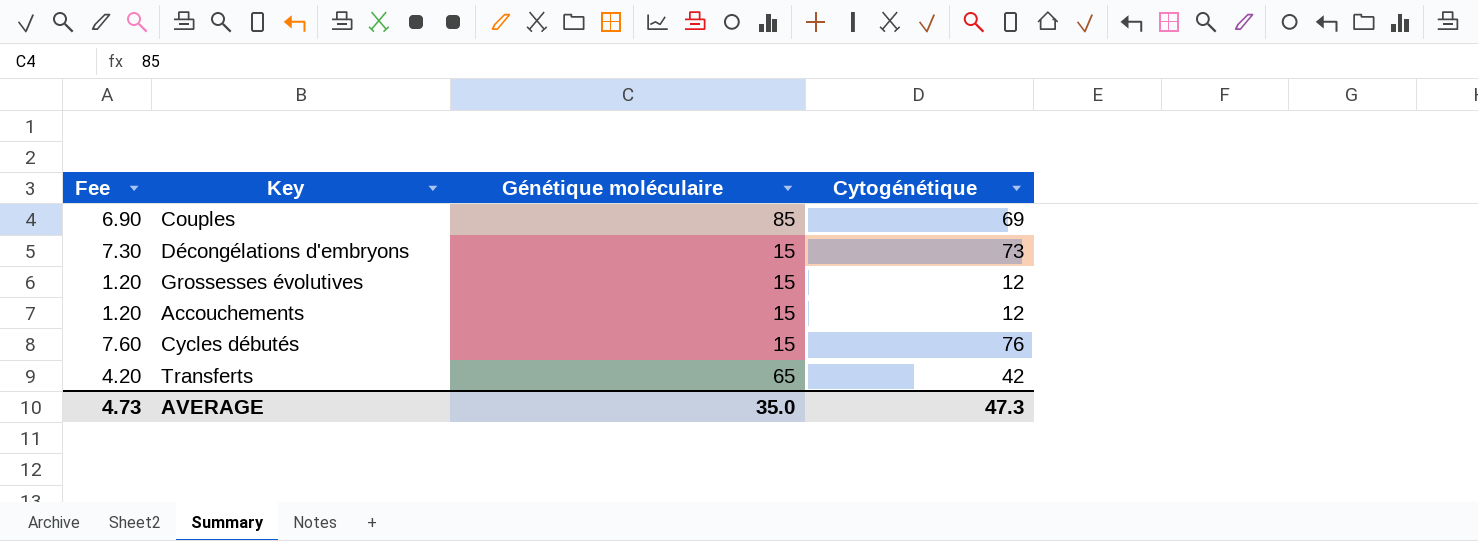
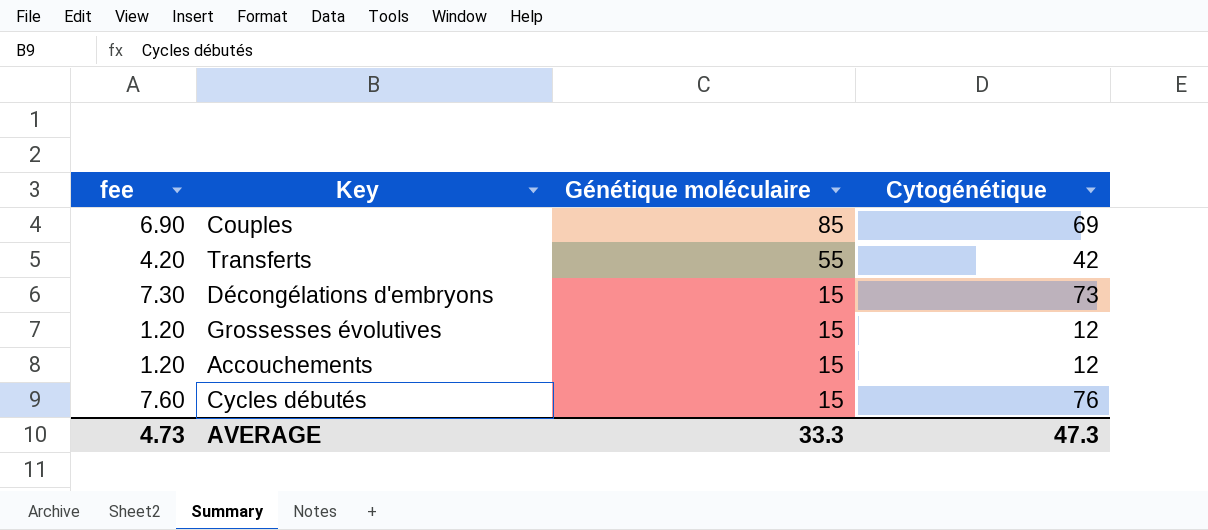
row order: none -> Génétique moléculaire descending
column name: Fee -> fee
Transferts | Génétique moléculaire: 65 -> 55
AVERAGE | Génétique moléculaire: 35.0 -> 33.3

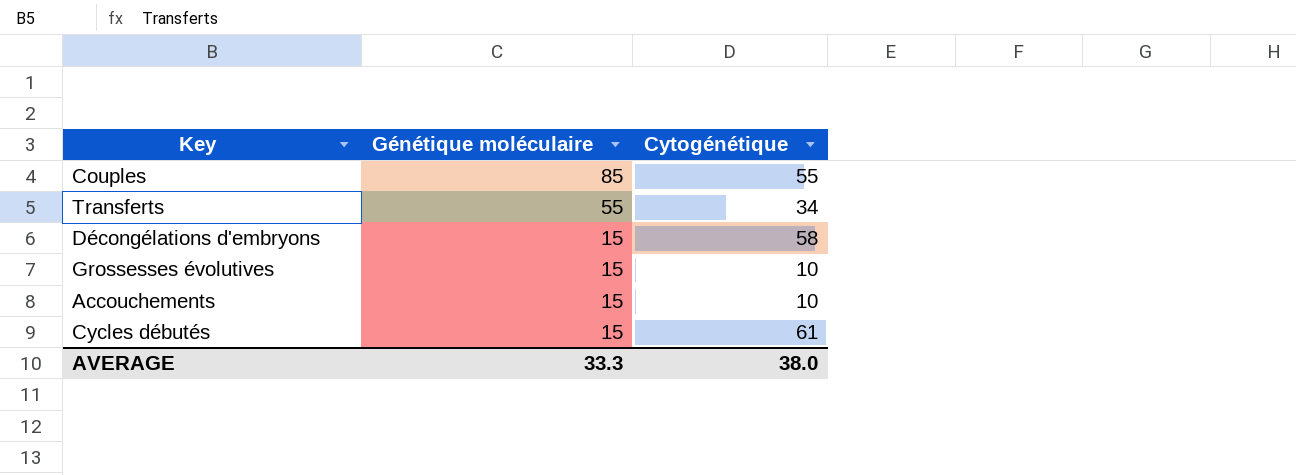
column fee | formula: [Cytogénétique] * 0.1 -> none
Couples | Cytogénétique: 69 -> 55
Transferts | Cytogénétique: 42 -> 34
Décongélations d'embryons | Cytogénétique: 73 -> 58
Grossesses évolutives | Cytogénétique: 12 -> 10
Accouchements | Cytogénétique: 12 -> 10
Cycles débutés | Cytogénétique: 76 -> 61
AVERAGE | Cytogénétique: 47.3 -> 38.0

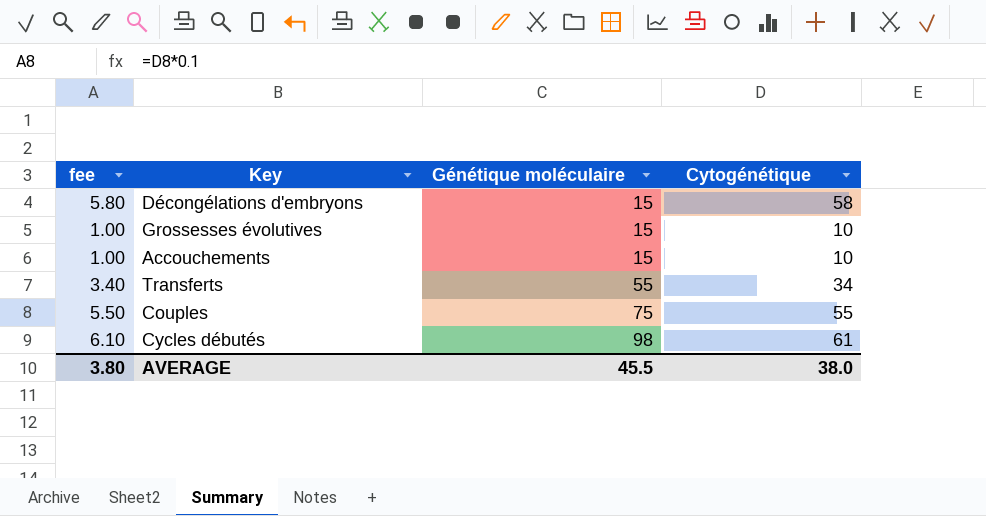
row order: Génétique moléculaire descending -> Génétique moléculaire ascending
column fee | formula: none -> [Cytogénétique] * 0.1
Couples | Génétique moléculaire: 85 -> 75
Cycles débutés | Génétique moléculaire: 15 -> 98
AVERAGE | Génétique moléculaire: 33.3 -> 45.5

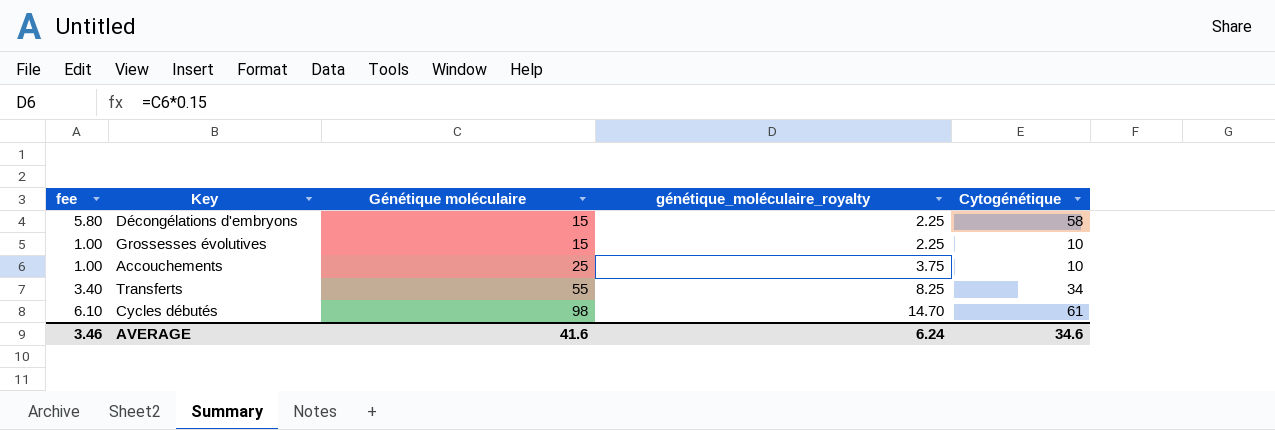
column génétique_moléculaire_royalty | formula: none -> [Génétique moléculaire] * 0.15
row Couples: 5.50 | 75 | 55 -> none
Accouchements | Génétique moléculaire: 15 -> 25
AVERAGE | fee: 3.80 -> 3.46
AVERAGE | Génétique moléculaire: 45.5 -> 41.6
AVERAGE | Cytogénétique: 38.0 -> 34.6

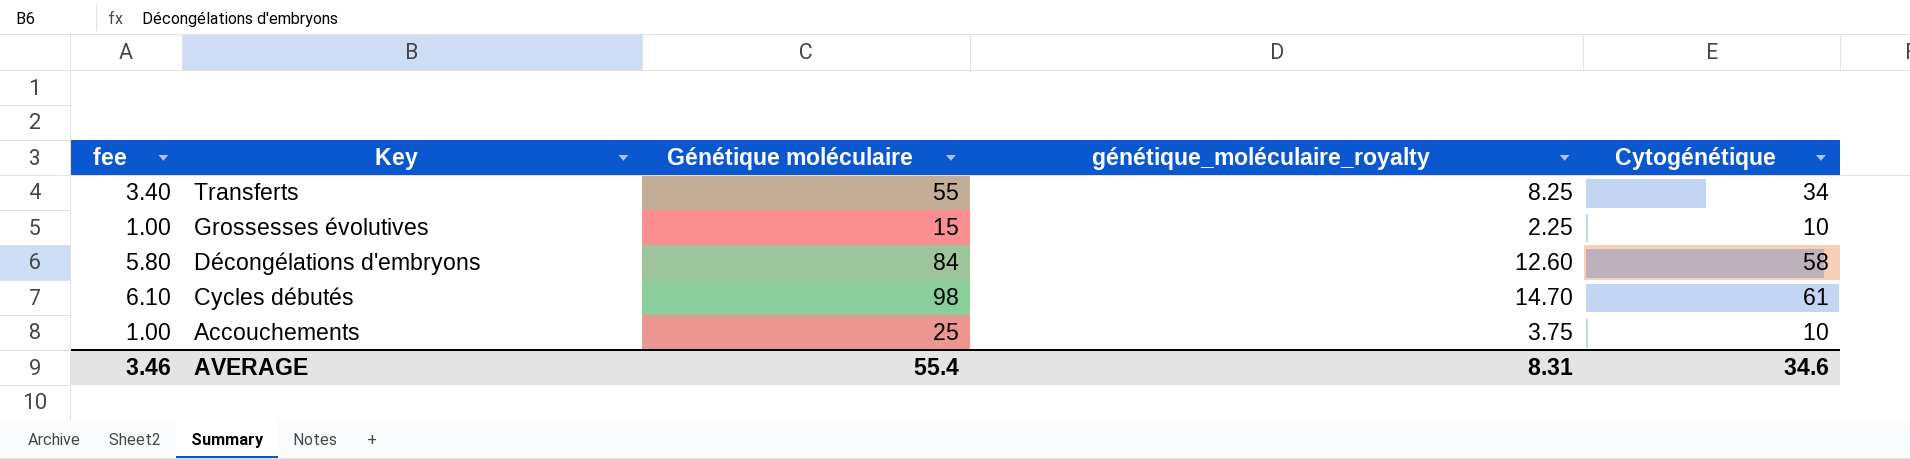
row order: Génétique moléculaire ascending -> Key descending
Décongélations d'embryons | Génétique moléculaire: 15 -> 84
Décongélations d'embryons | génétique_moléculaire_royalty: 2.25 -> 12.60
AVERAGE | Génétique moléculaire: 41.6 -> 55.4
AVERAGE | génétique_moléculaire_royalty: 6.24 -> 8.31

